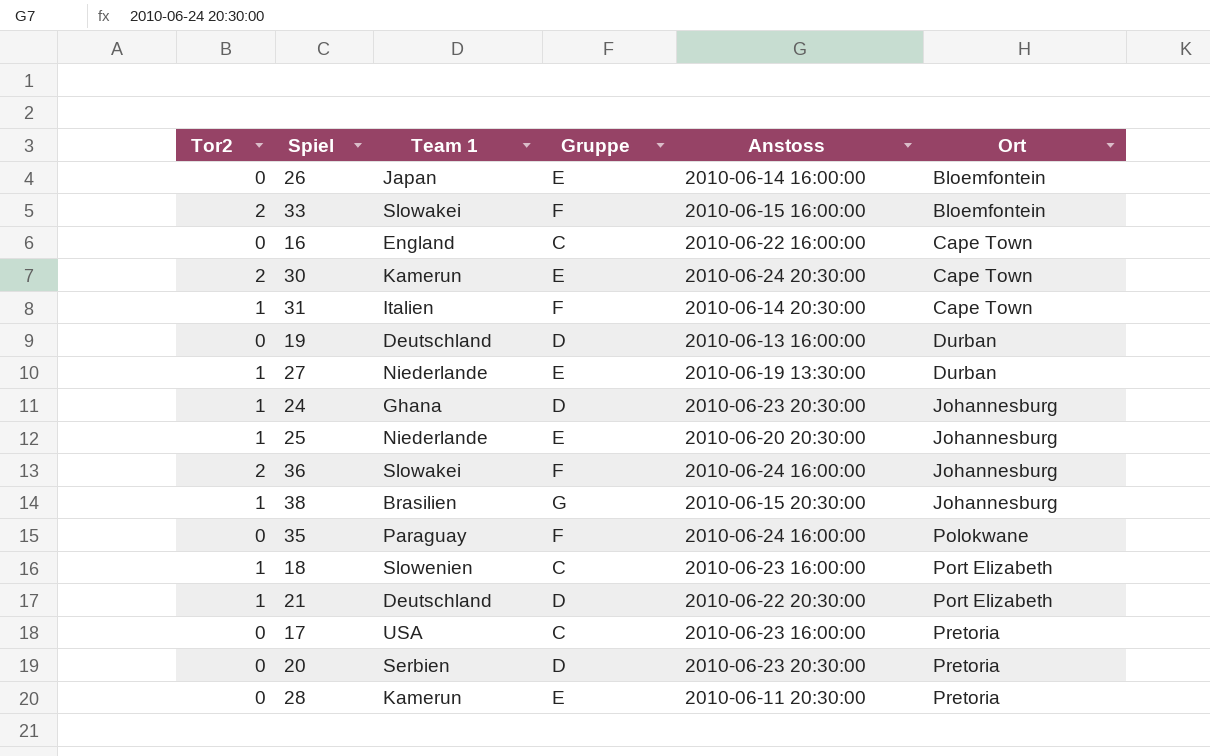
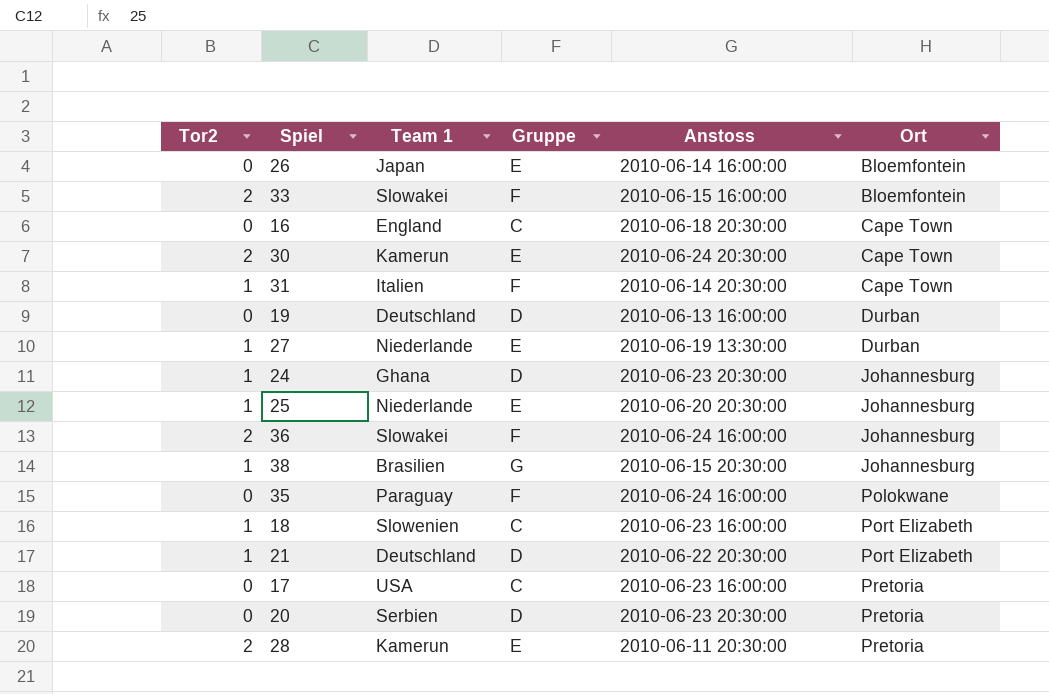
16 | Anstoss: 2010-06-22 16:00:00 -> 2010-06-18 20:30:00
28 | Tor2: 0 -> 2

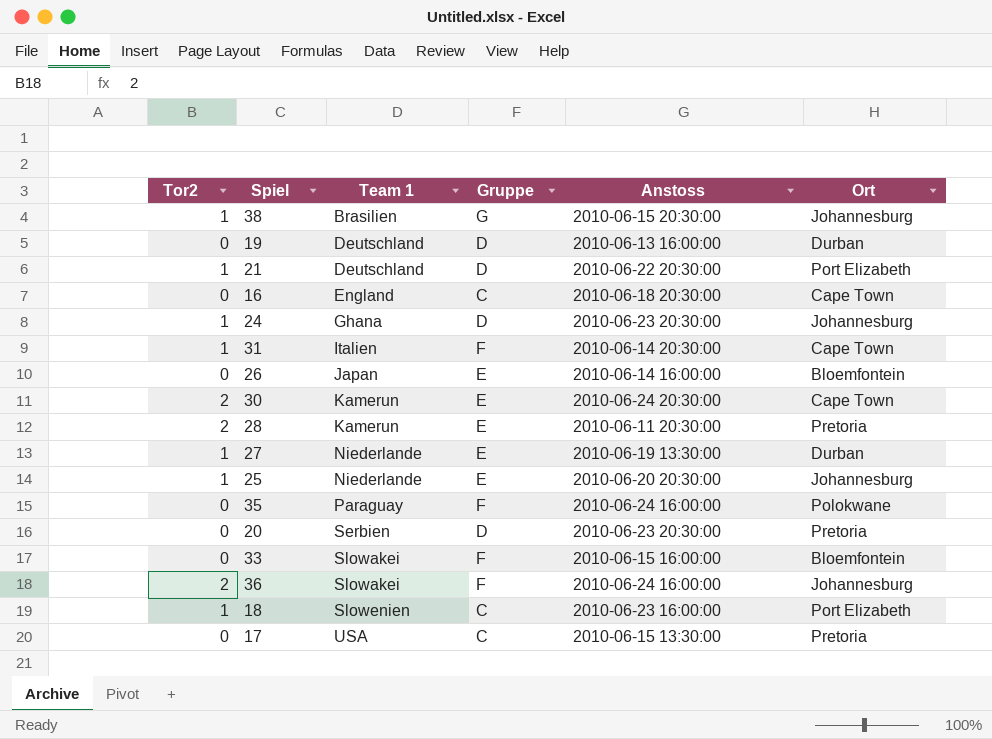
row order: Ort ascending -> Team 1 ascending
33 | Tor2: 2 -> 0
17 | Anstoss: 2010-06-23 16:00:00 -> 2010-06-15 13:30:00

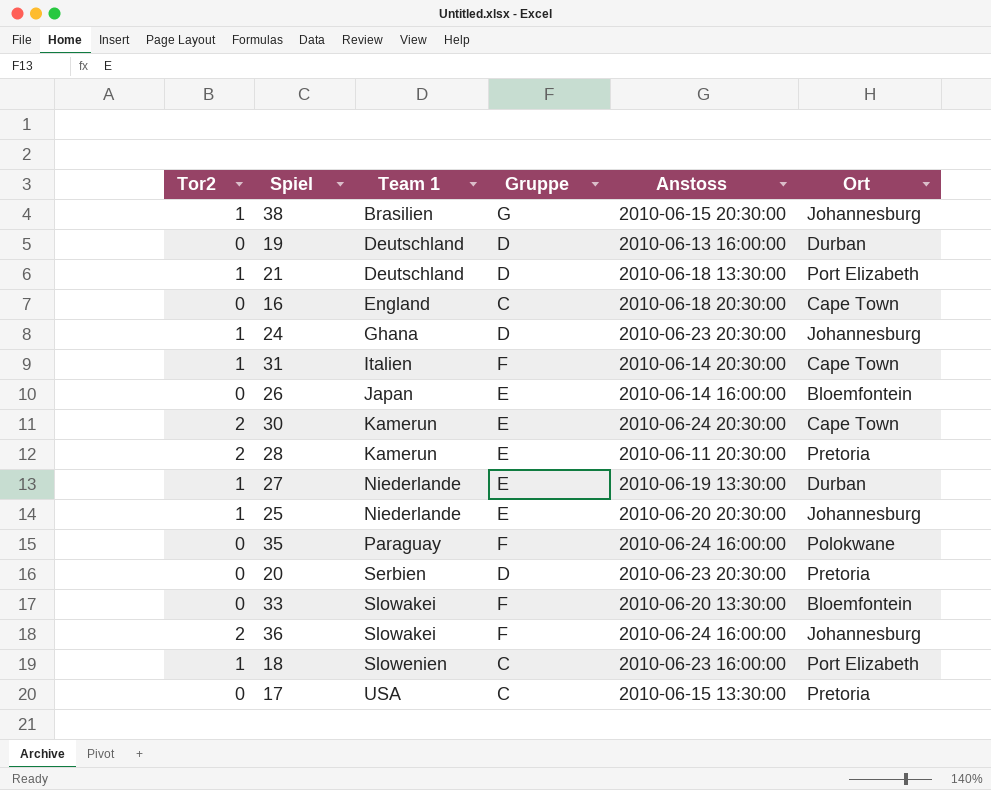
21 | Anstoss: 2010-06-22 20:30:00 -> 2010-06-18 13:30:00
33 | Anstoss: 2010-06-15 16:00:00 -> 2010-06-20 13:30:00

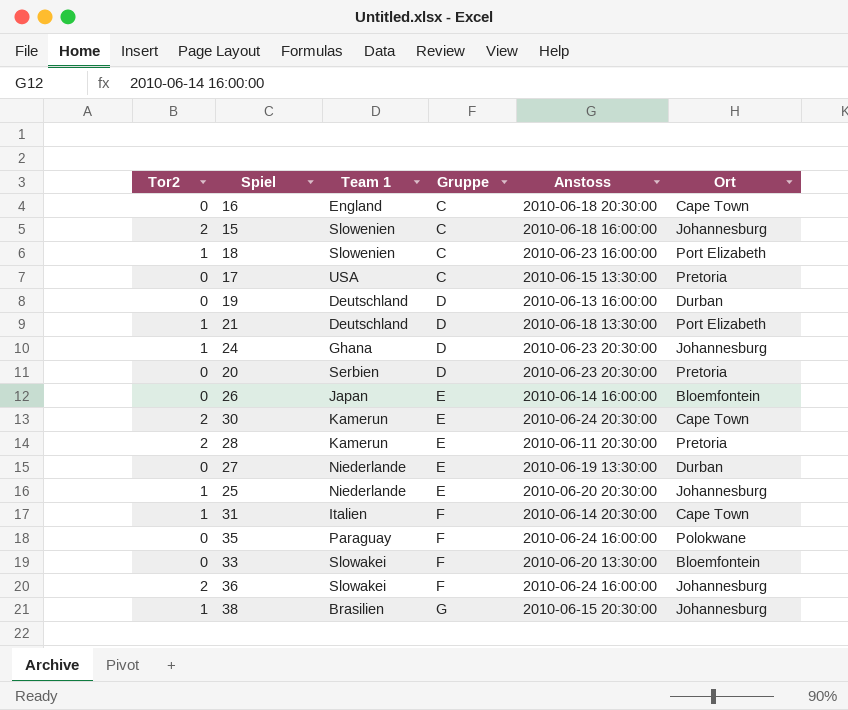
row order: Team 1 ascending -> Gruppe ascending
row 15: none -> 2 | Slowenien | C | 2010-06-18 16:00:00 | Johannesburg
27 | Tor2: 1 -> 0

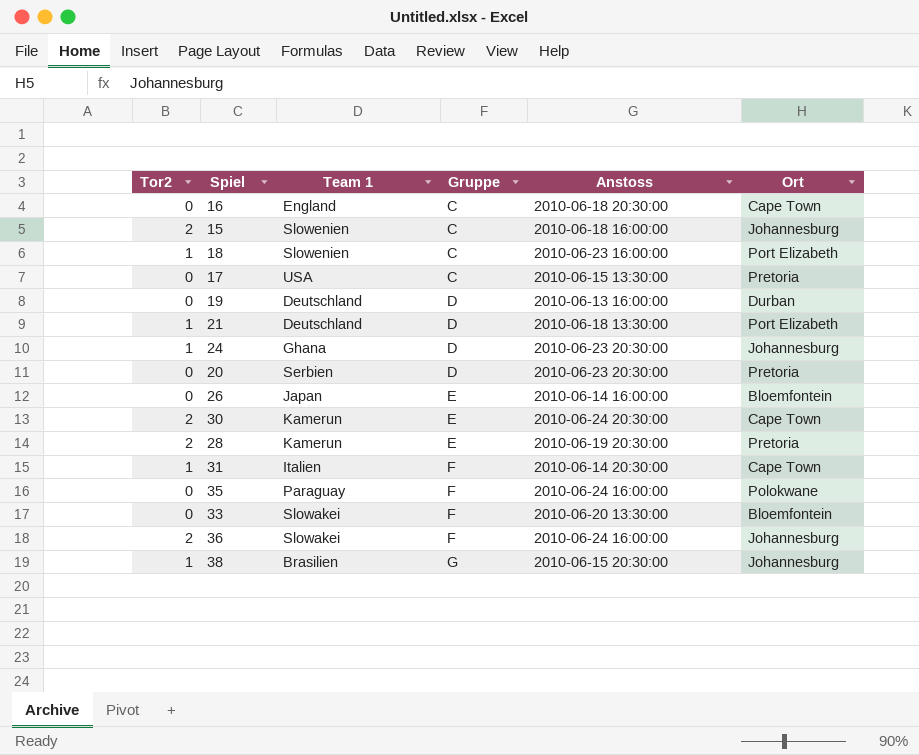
row 27: 0 | Niederlande | E | 2010-06-19 13:30:00 | Durban -> none
row 25: 1 | Niederlande | E | 2010-06-20 20:30:00 | Johannesburg -> none
28 | Anstoss: 2010-06-11 20:30:00 -> 2010-06-19 20:30:00

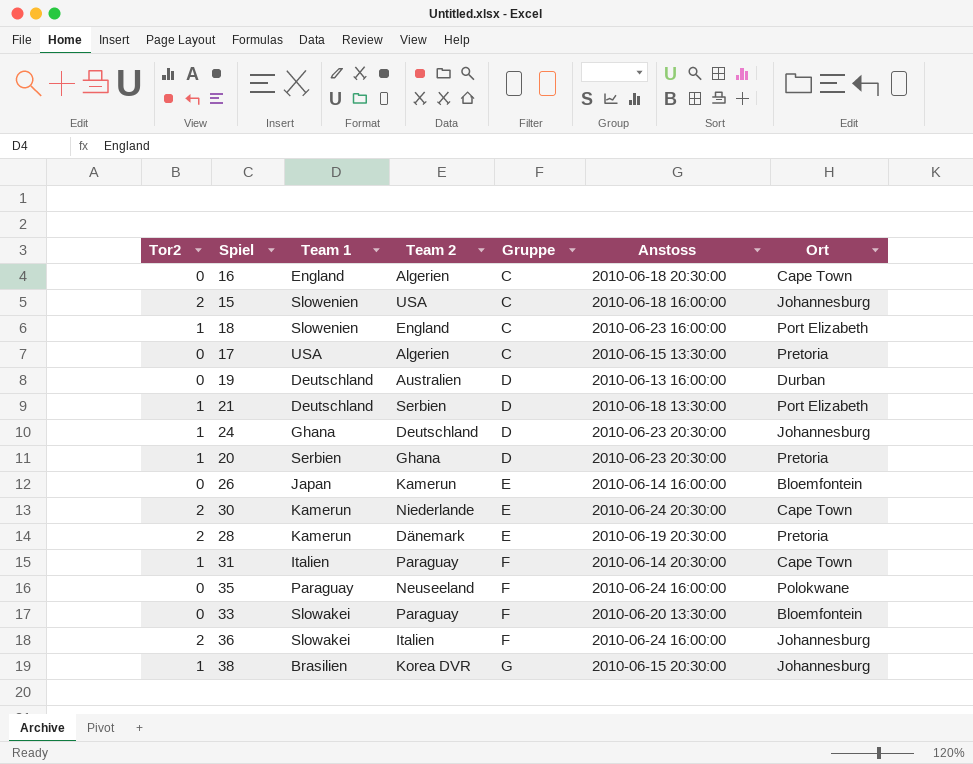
column Team 2 | position: none -> 4
20 | Tor2: 0 -> 1

